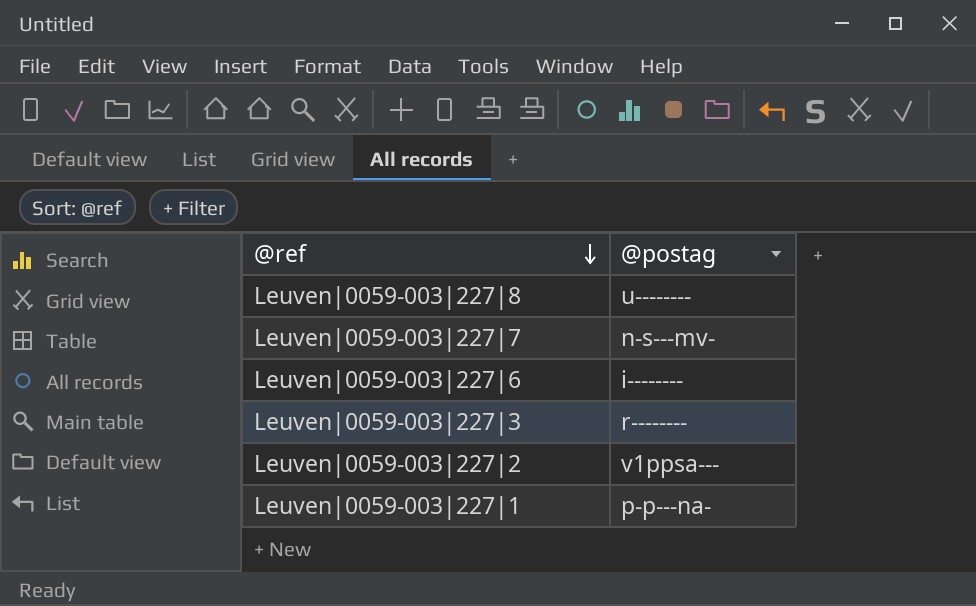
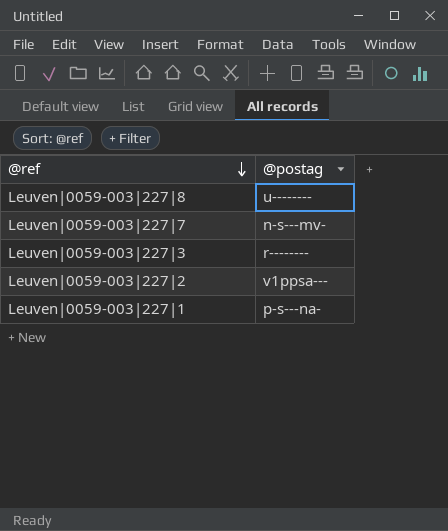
row Leuven|0059-003|227|6: i-------- -> none
Leuven|0059-003|227|1 | @postag: p-p---na- -> p-s---na-

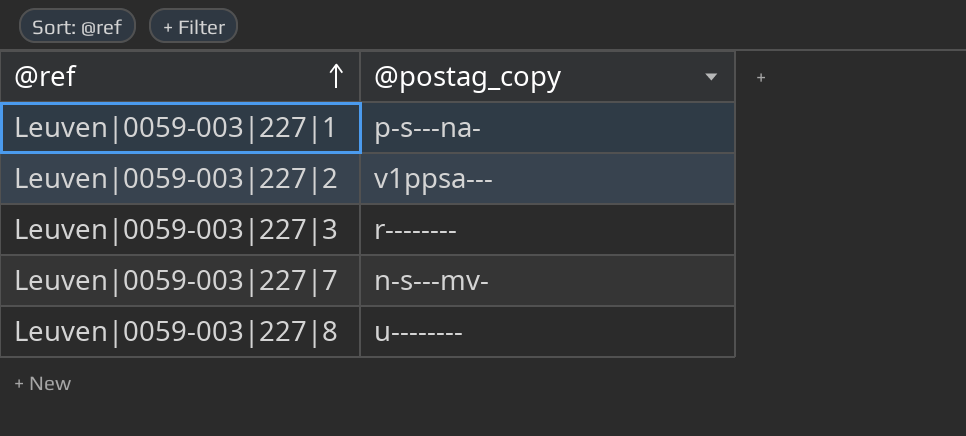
row order: @ref descending -> @ref ascending
column name: @postag -> @postag_copy

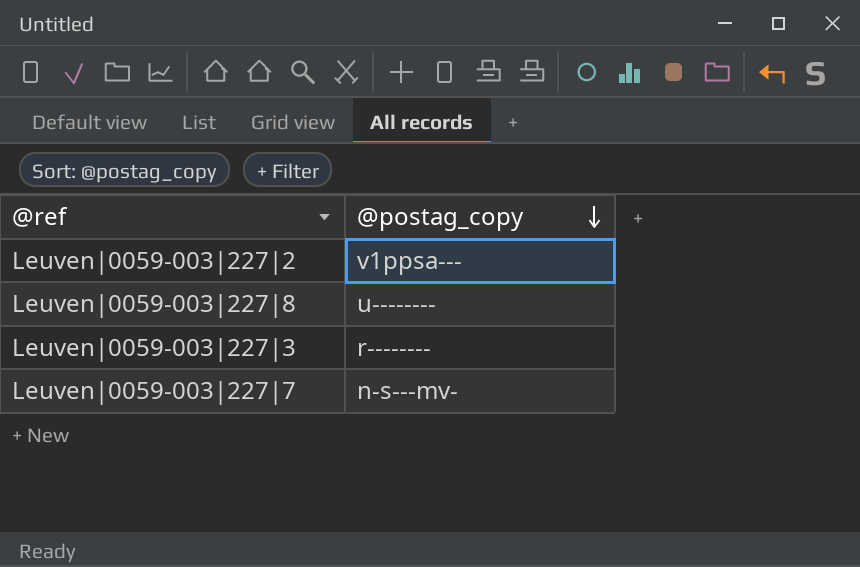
row order: @ref ascending -> @postag_copy descending
row Leuven|0059-003|227|1: p-s---na- -> none

